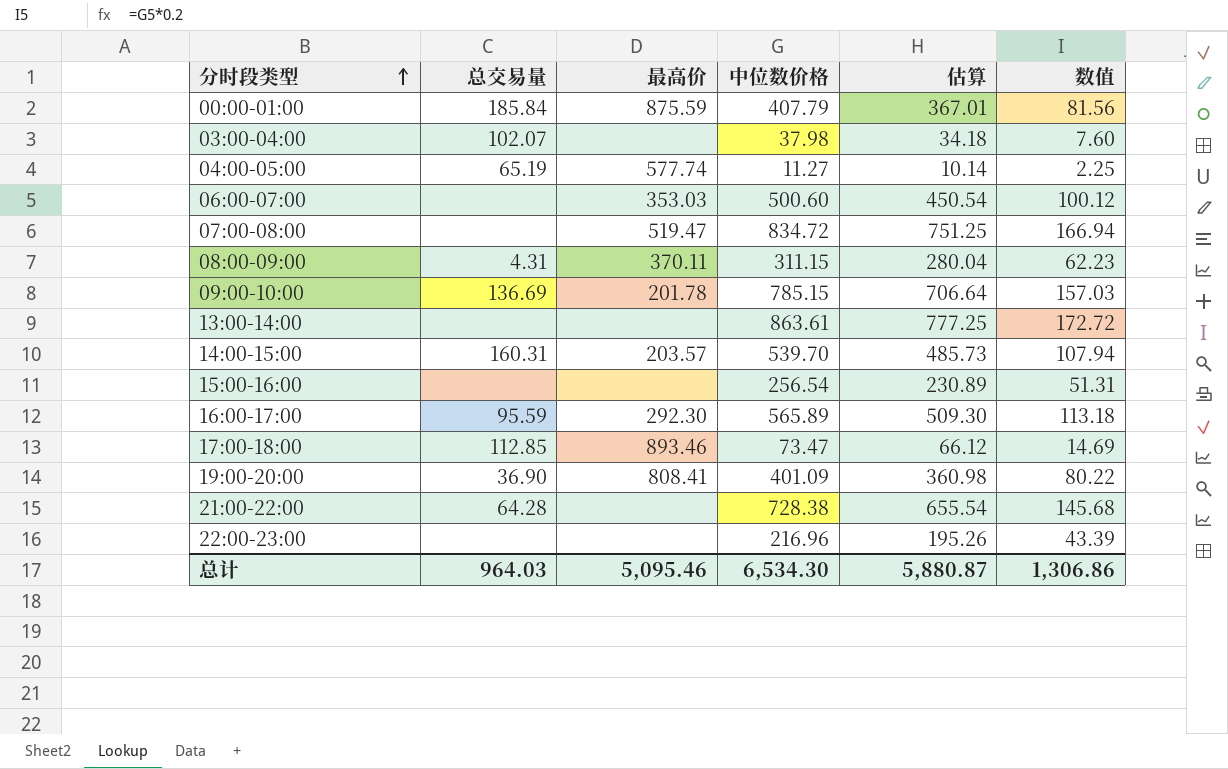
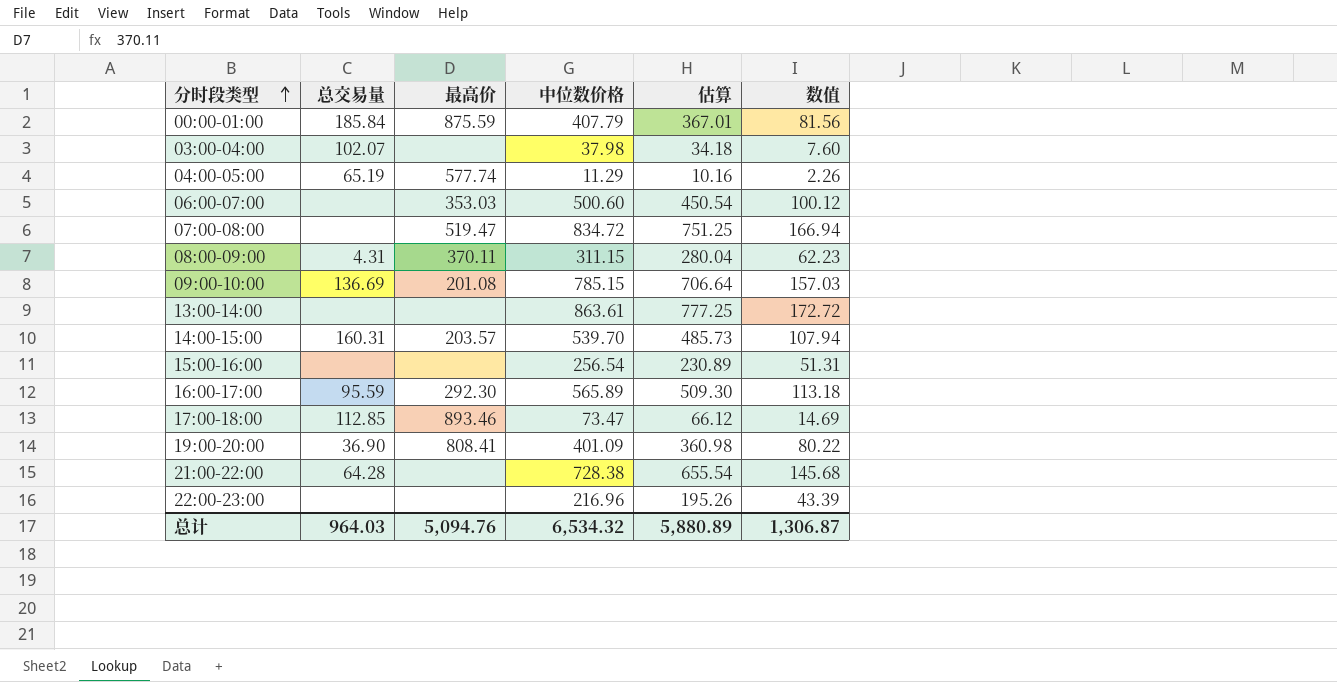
04:00-05:00 | 中位数价格: 11.27 -> 11.29
04:00-05:00 | 估算: 10.14 -> 10.16
04:00-05:00 | 数值: 2.25 -> 2.26
09:00-10:00 | 最高价: 201.78 -> 201.08
总计 | 最高价: 5,095.46 -> 5,094.76
总计 | 中位数价格: 6,534.30 -> 6,534.32
总计 | 估算: 5,880.87 -> 5,880.89
总计 | 数值: 1,306.86 -> 1,306.87

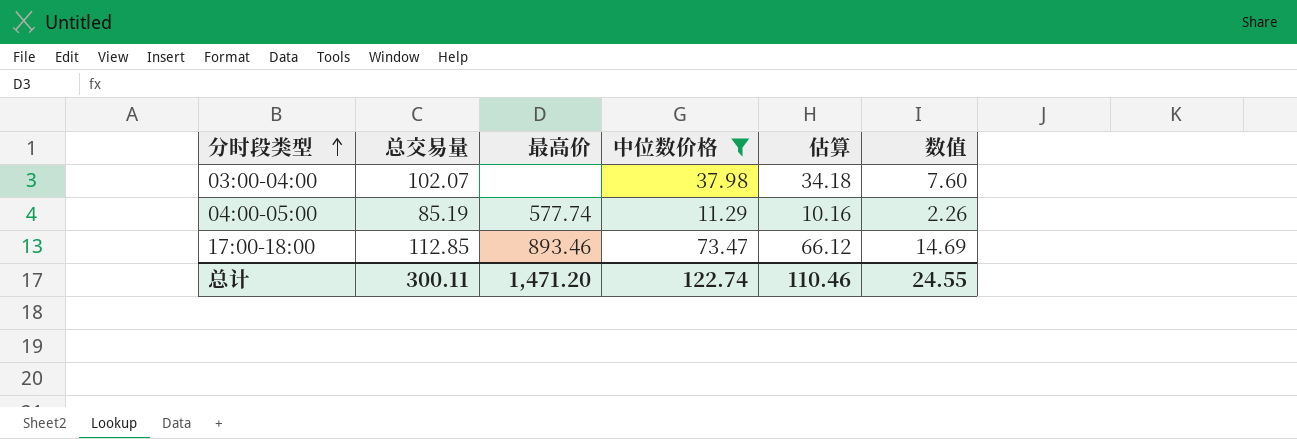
filter: none -> 中位数价格 <= 73.47
04:00-05:00 | 总交易量: 65.19 -> 85.19
总计 | 总交易量: 964.03 -> 300.11
总计 | 最高价: 5,094.76 -> 1,471.20
总计 | 中位数价格: 6,534.32 -> 122.74
总计 | 估算: 5,880.89 -> 110.46
总计 | 数值: 1,306.87 -> 24.55

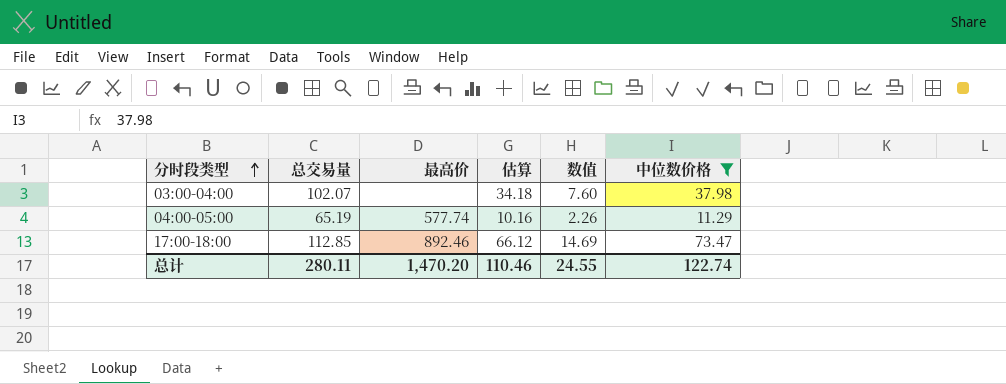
column 中位数价格 | position: 4 -> 6
04:00-05:00 | 总交易量: 85.19 -> 65.19
17:00-18:00 | 最高价: 893.46 -> 892.46
总计 | 总交易量: 300.11 -> 280.11
总计 | 最高价: 1,471.20 -> 1,470.20

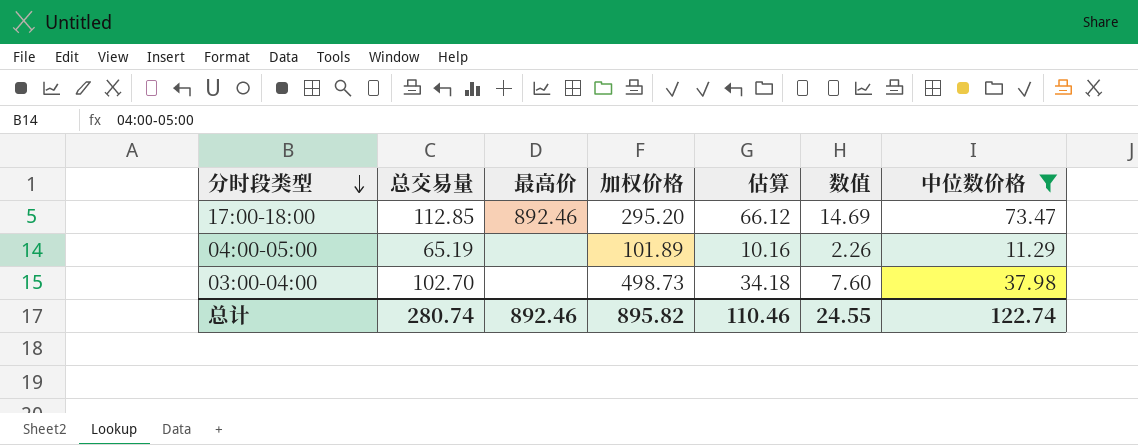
row order: 分时段类型 ascending -> 分时段类型 descending
column 加权价格 | position: none -> 4
04:00-05:00 | 最高价: 577.74 -> none
03:00-04:00 | 总交易量: 102.07 -> 102.70
总计 | 总交易量: 280.11 -> 280.74
总计 | 最高价: 1,470.20 -> 892.46

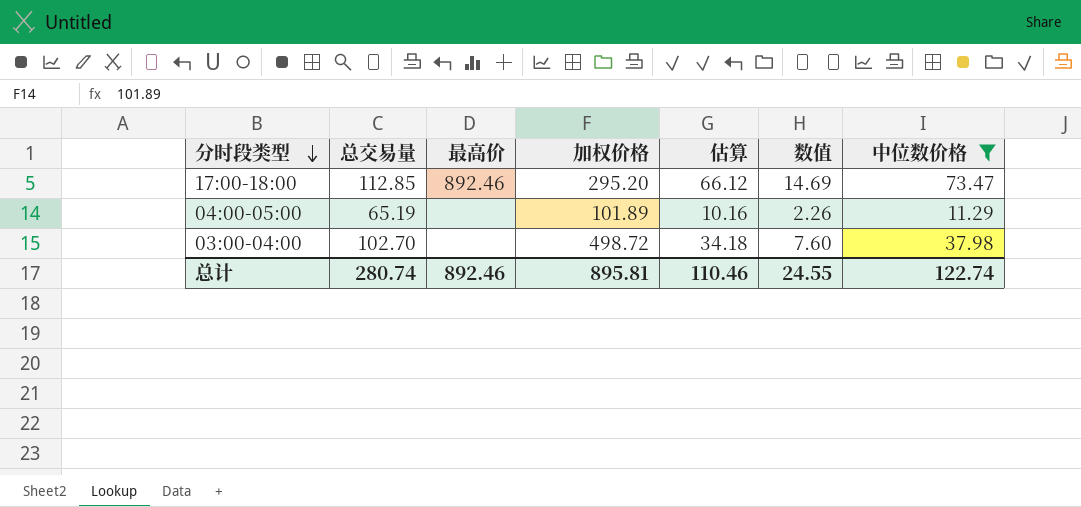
03:00-04:00 | 加权价格: 498.73 -> 498.72
总计 | 加权价格: 895.82 -> 895.81

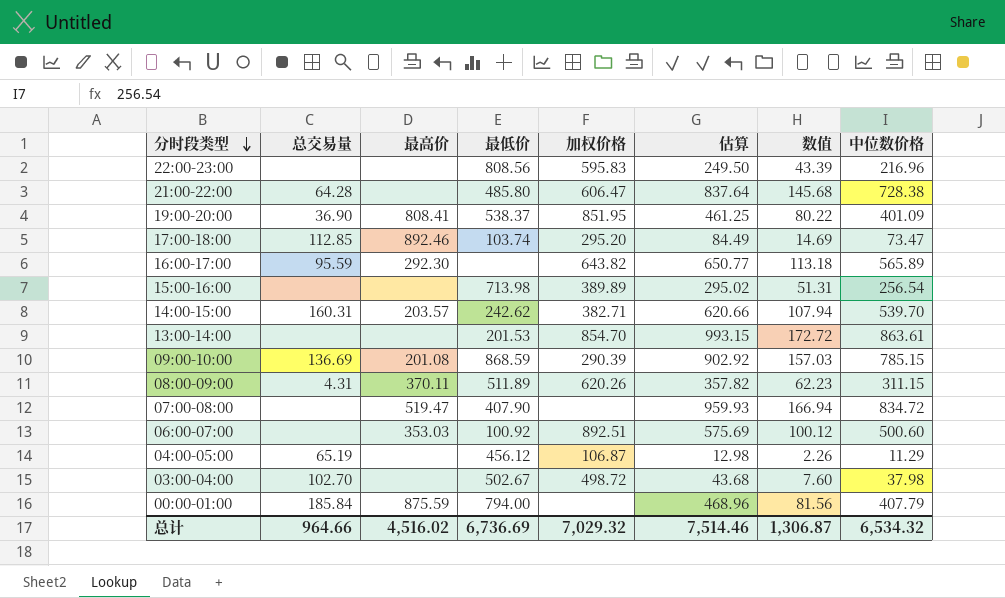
filter: 中位数价格 <= 73.47 -> none
column 最低价 | position: none -> 4
column 估算 | formula: [中位数价格] * 0.9 -> [中位数价格] * 1.15
04:00-05:00 | 加权价格: 101.89 -> 106.87
总计 | 总交易量: 280.74 -> 964.66
总计 | 最高价: 892.46 -> 4,516.02
总计 | 加权价格: 895.81 -> 7,029.32
总计 | 估算: 110.46 -> 7,514.46
总计 | 数值: 24.55 -> 1,306.87
总计 | 中位数价格: 122.74 -> 6,534.32

